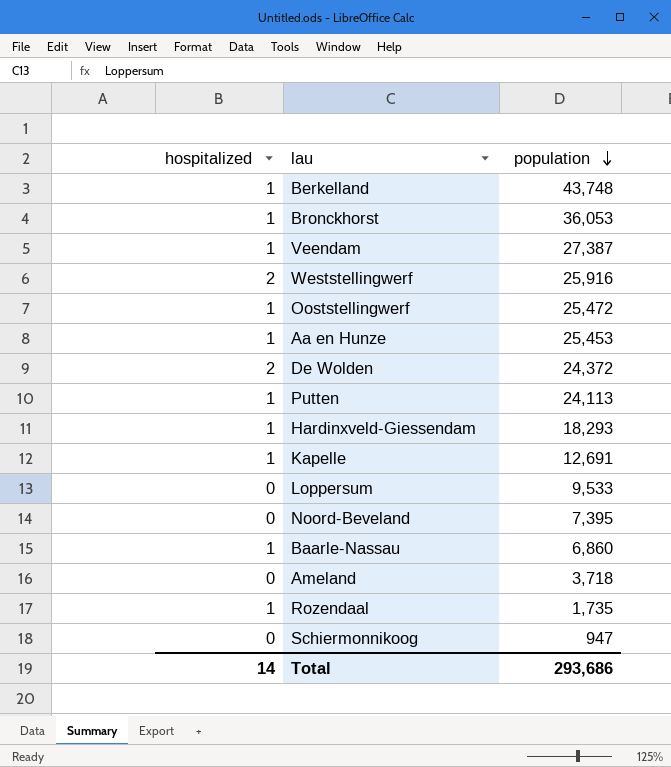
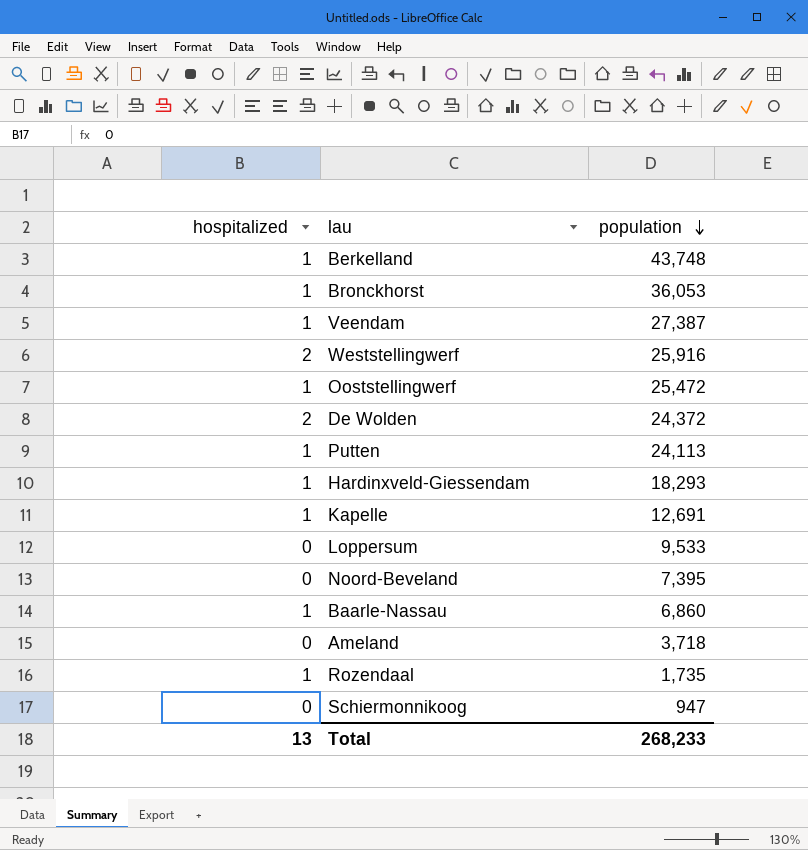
row Aa en Hunze: 1 | 25,453 -> none
Total | hospitalized: 14 -> 13
Total | population: 293,686 -> 268,233

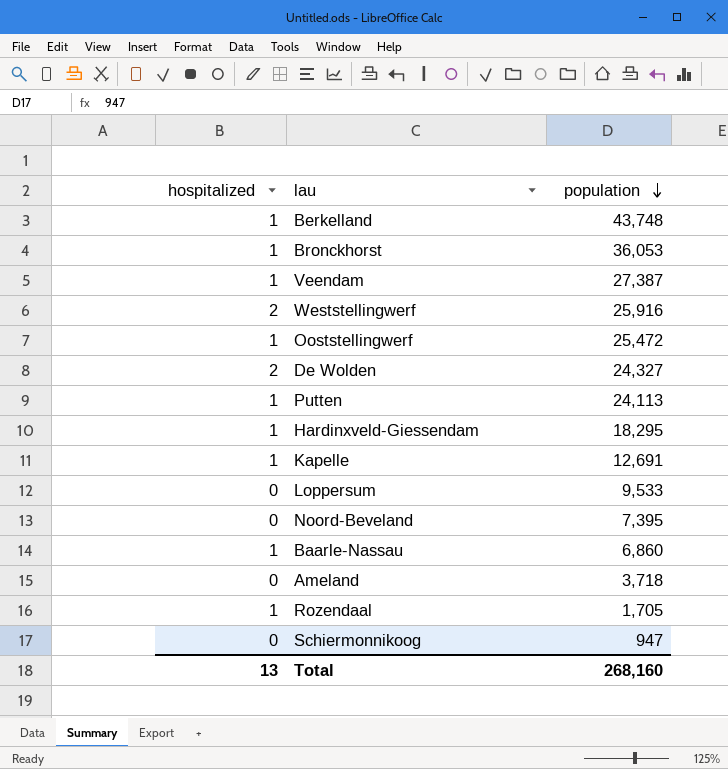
De Wolden | population: 24,372 -> 24,327
Hardinxveld-Giessendam | population: 18,293 -> 18,295
Rozendaal | population: 1,735 -> 1,705
Total | population: 268,233 -> 268,160

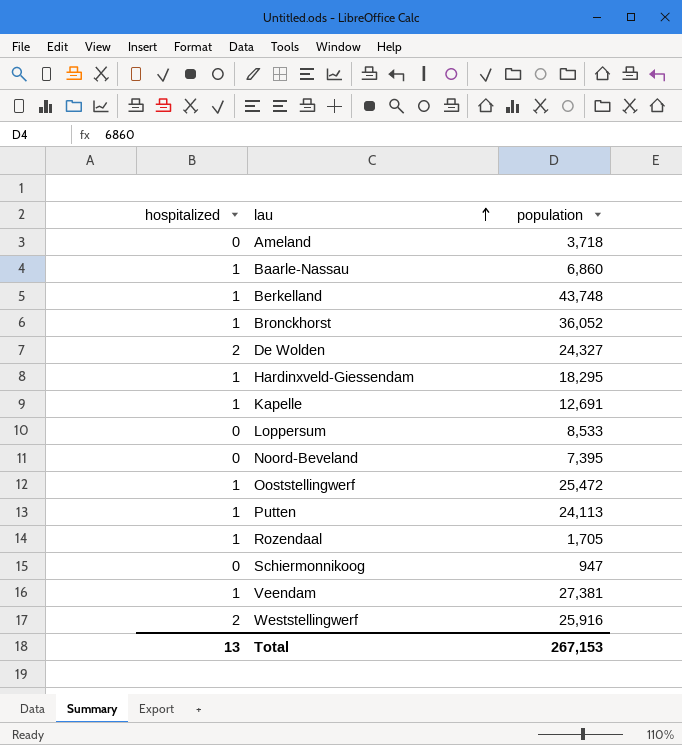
row order: population descending -> lau ascending
Bronckhorst | population: 36,053 -> 36,052
Loppersum | population: 9,533 -> 8,533
Veendam | population: 27,387 -> 27,381
Total | population: 268,160 -> 267,153

